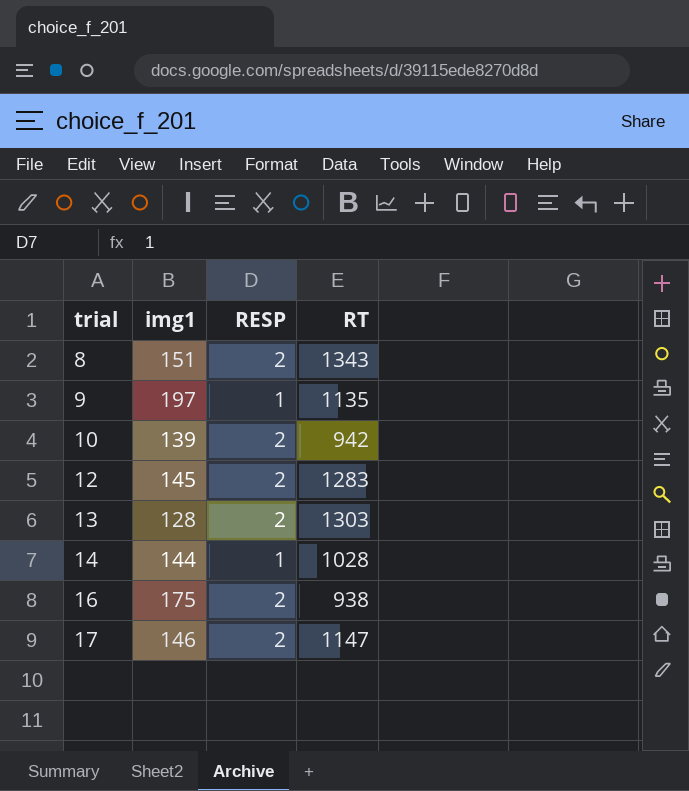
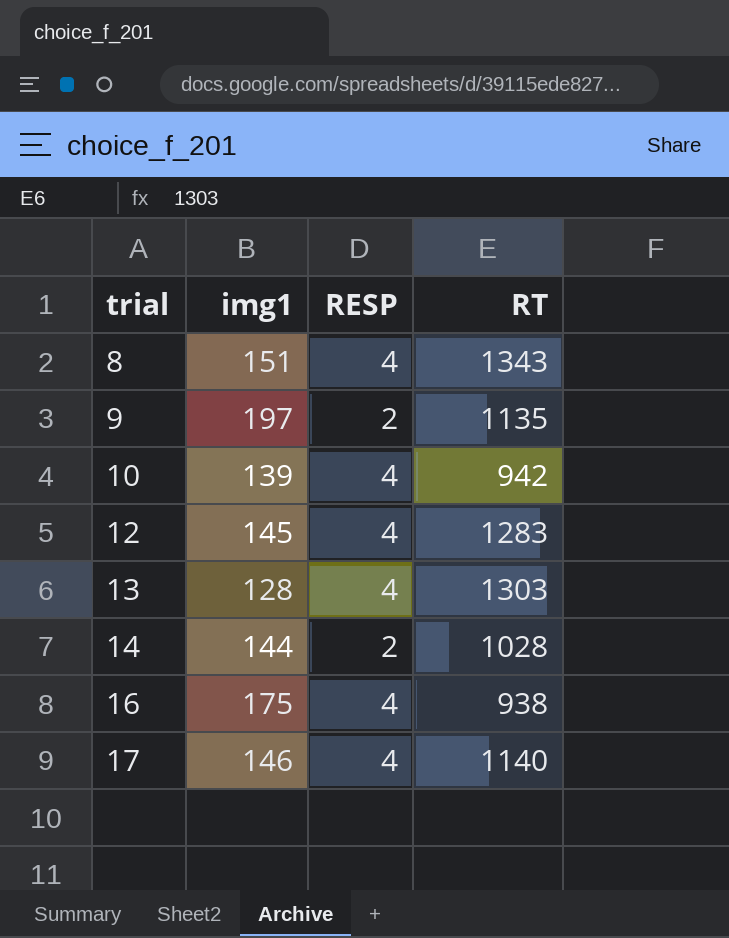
8 | RESP: 2 -> 4
9 | RESP: 1 -> 2
10 | RESP: 2 -> 4
12 | RESP: 2 -> 4
13 | RESP: 2 -> 4
14 | RESP: 1 -> 2
16 | RESP: 2 -> 4
17 | RESP: 2 -> 4
17 | RT: 1147 -> 1140

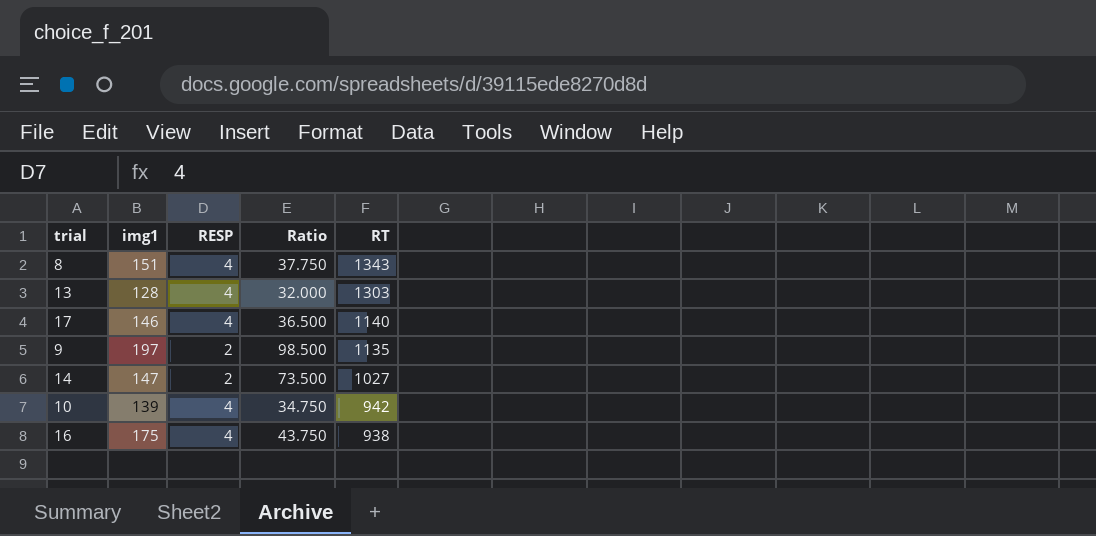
row order: trial ascending -> RT descending
column Ratio | formula: none -> [img1] / [RESP]
row 12: 145 | 4 | 1283 -> none
14 | img1: 144 -> 147
14 | RT: 1028 -> 1027

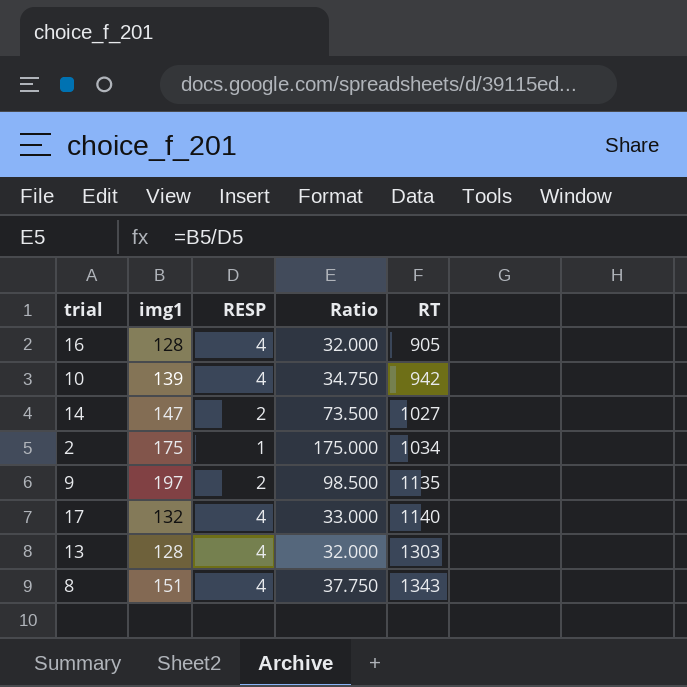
row order: RT descending -> RT ascending
16 | img1: 175 -> 128
16 | Ratio: 43.750 -> 32.000
16 | RT: 938 -> 905
row 2: none -> 175 | 1 | 175.000 | 1034
17 | img1: 146 -> 132
17 | Ratio: 36.500 -> 33.000

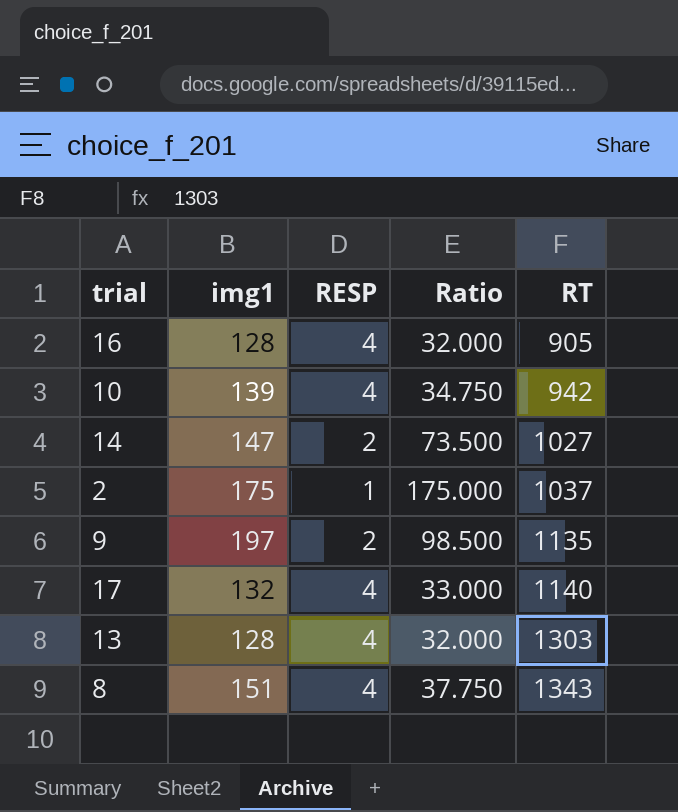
2 | RT: 1034 -> 1037

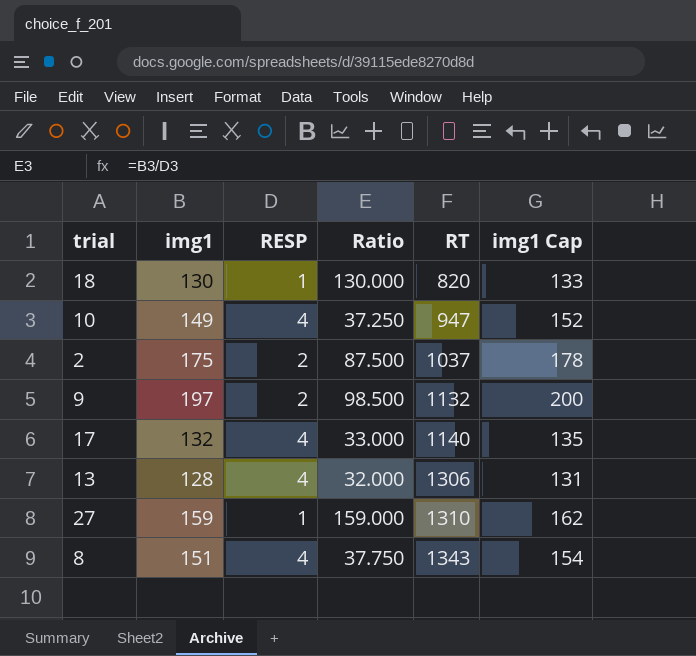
column img1 Cap | formula: none -> [img1] + 3
row 16: 128 | 4 | 32.000 | 905 -> none
row 14: 147 | 2 | 73.500 | 1027 -> none
row 18: none -> 130 | 1 | 130.000 | 820 | 133
10 | img1: 139 -> 149
10 | Ratio: 34.750 -> 37.250
10 | RT: 942 -> 947
2 | RESP: 1 -> 2
2 | Ratio: 175.000 -> 87.500
9 | RT: 1135 -> 1132
13 | RT: 1303 -> 1306
row 27: none -> 159 | 1 | 159.000 | 1310 | 162

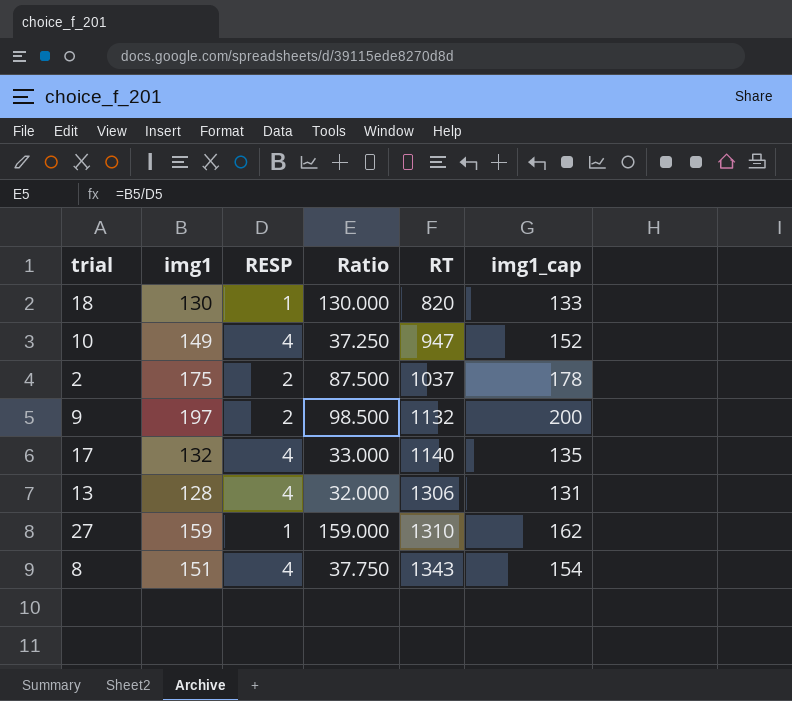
column name: img1 Cap -> img1_cap

